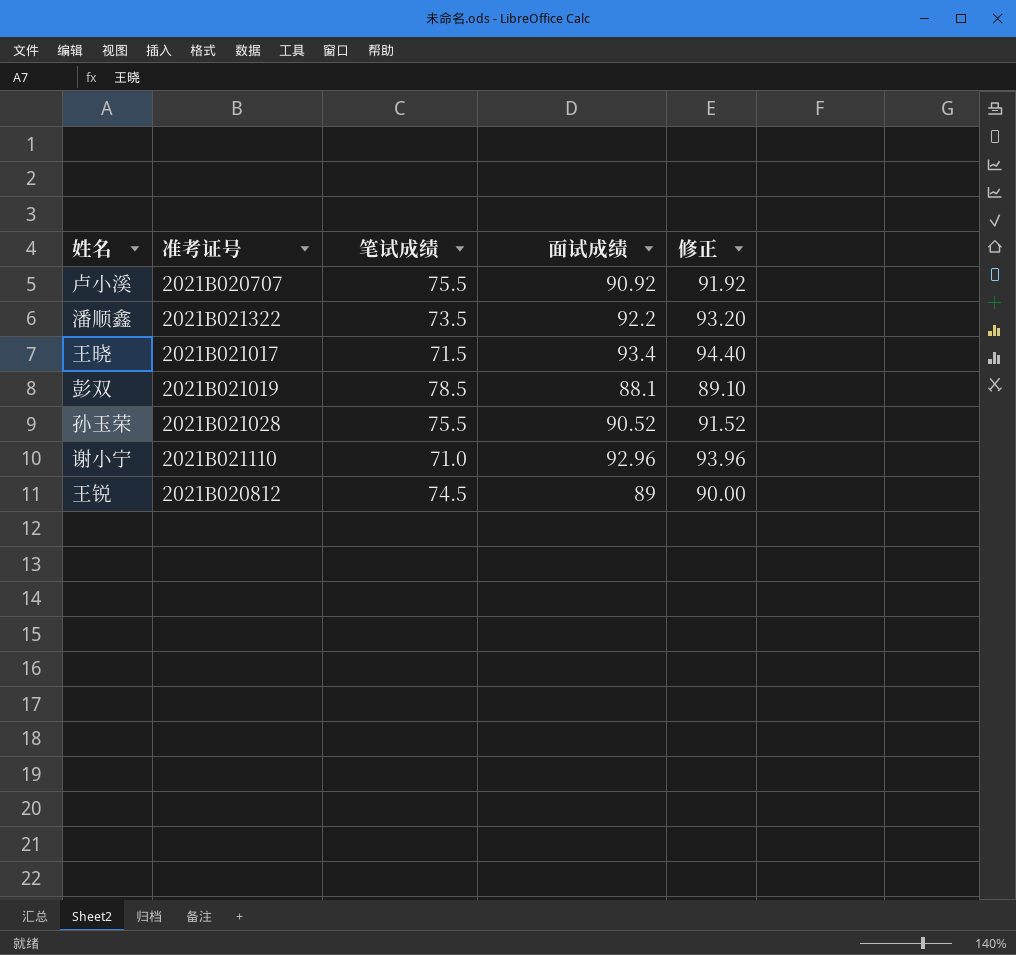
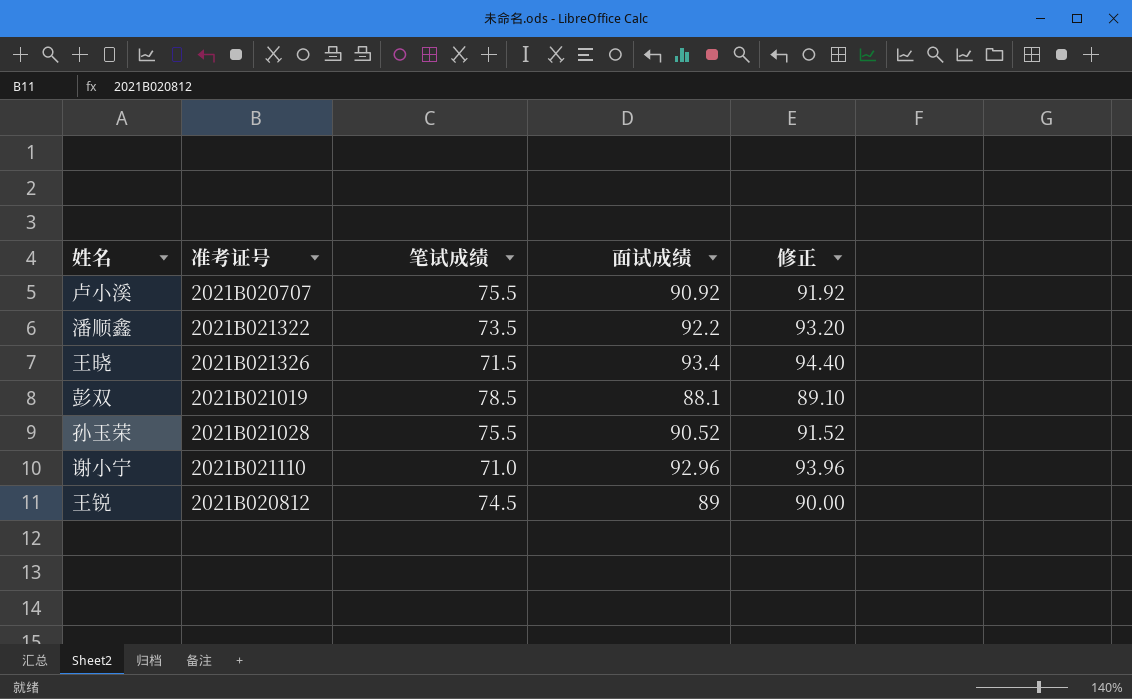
王晓 | 准考证号: 2021B021017 -> 2021B021326

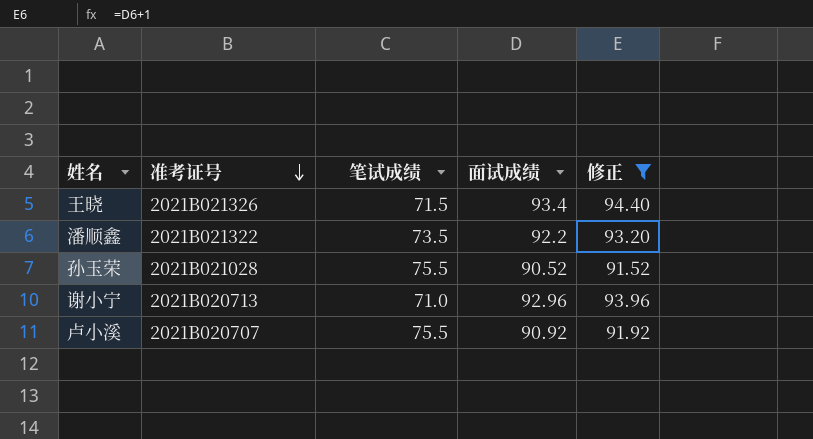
filter: none -> 修正 >= 91.52
row order: none -> 准考证号 descending
谢小宁 | 准考证号: 2021B021110 -> 2021B020713

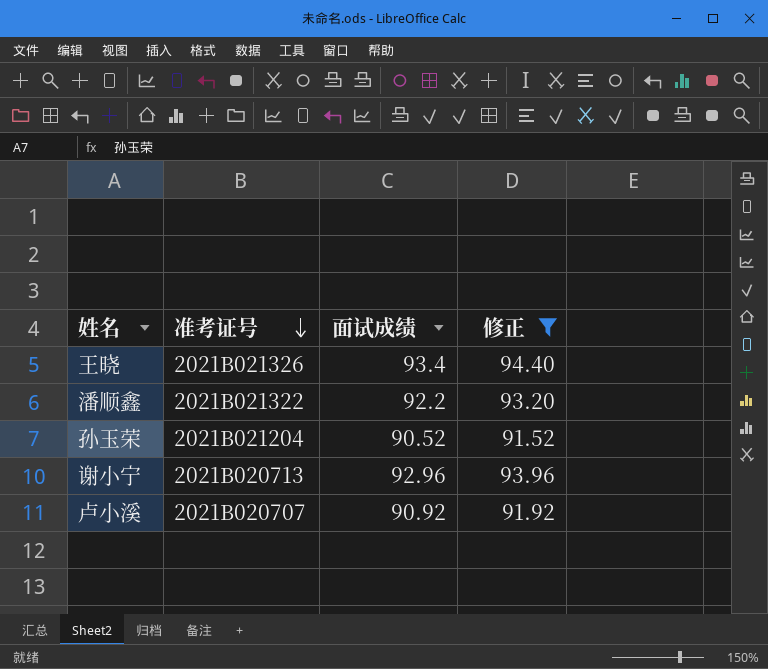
column 笔试成绩 | position: 3 -> none
孙玉荣 | 准考证号: 2021B021028 -> 2021B021204

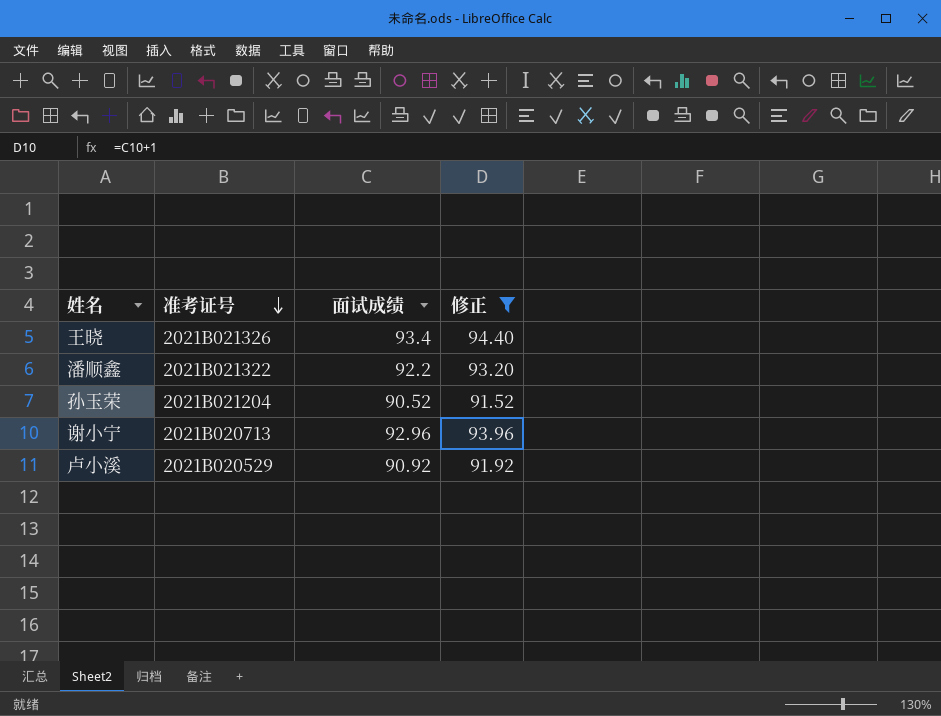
卢小溪 | 准考证号: 2021B020707 -> 2021B020529

